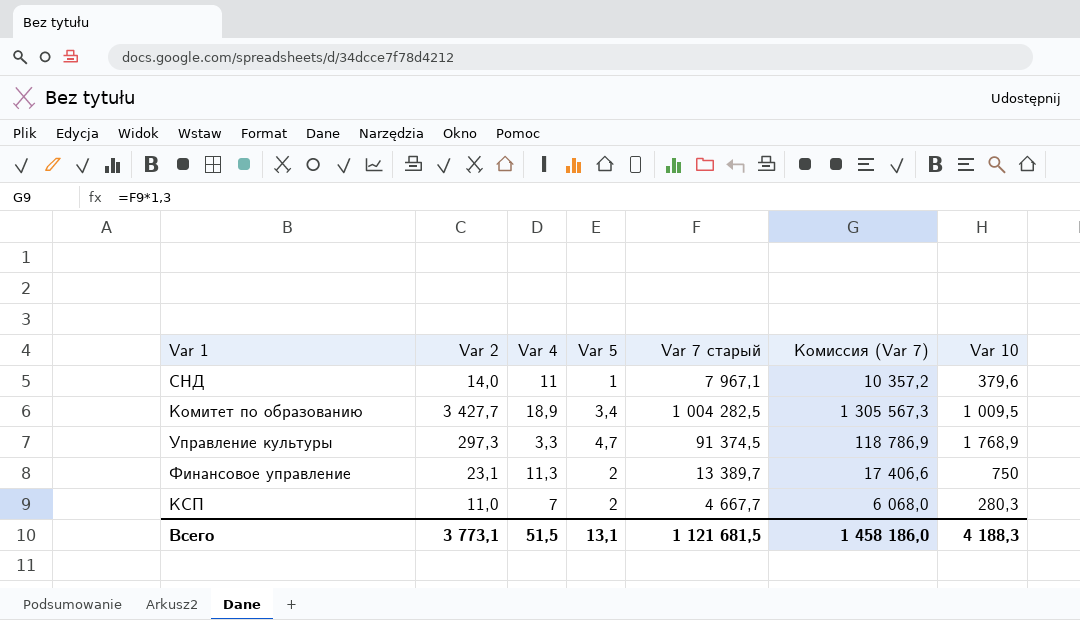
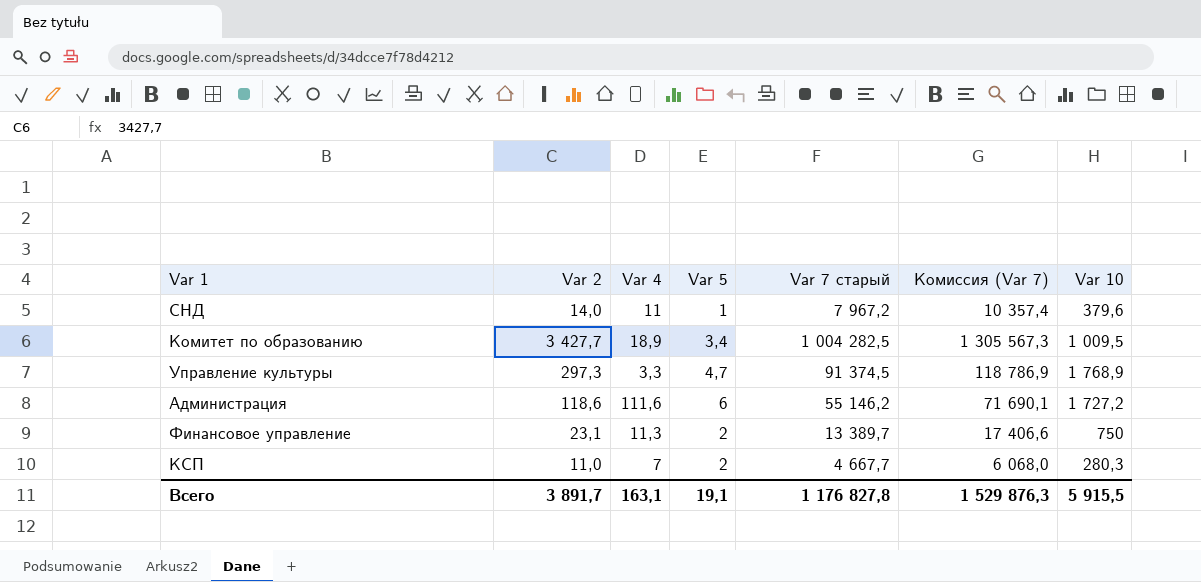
СНД | Var 7 старый: 7 967,1 -> 7 967,2
СНД | Комиссия (Var 7): 10 357,2 -> 10 357,4
row Администрация: none -> 118,6 | 111,6 | 6 | 55 146,2 | 71 690,1 | 1 727,2
Всего | Var 2: 3 773,1 -> 3 891,7
Всего | Var 4: 51,5 -> 163,1
Всего | Var 5: 13,1 -> 19,1
Всего | Var 7 старый: 1 121 681,5 -> 1 176 827,8
Всего | Комиссия (Var 7): 1 458 186,0 -> 1 529 876,3
Всего | Var 10: 4 188,3 -> 5 915,5

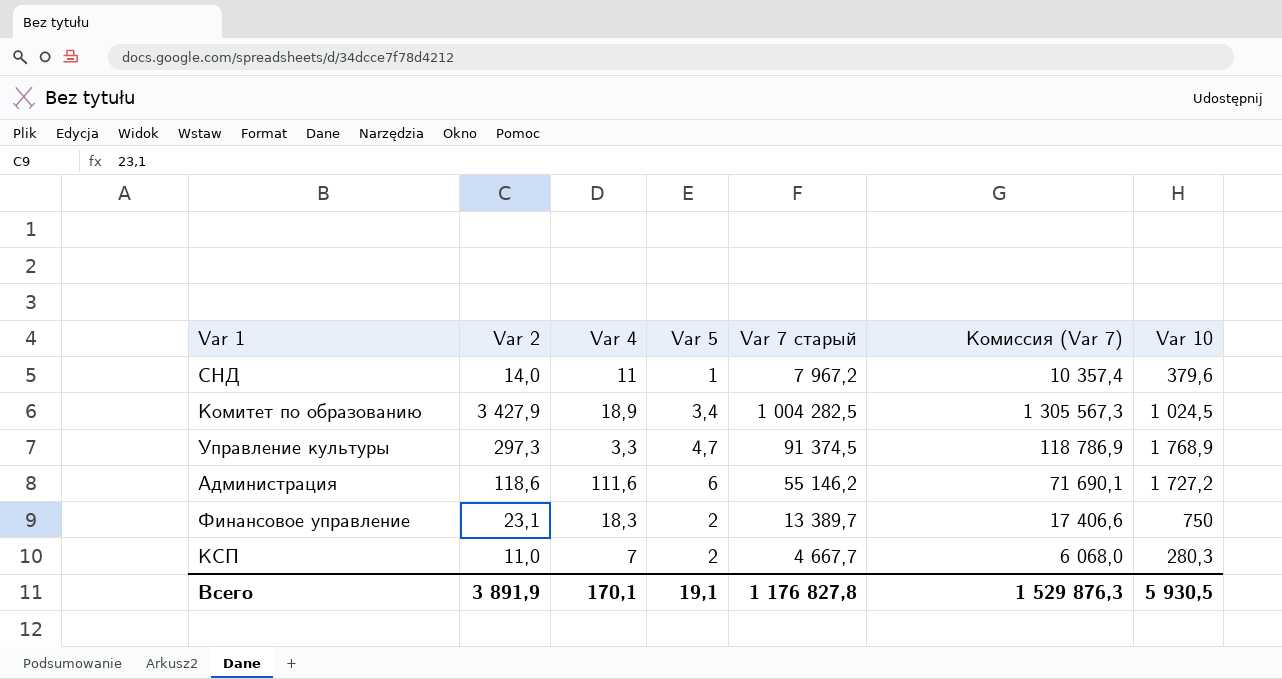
Комитет по образованию | Var 2: 3 427,7 -> 3 427,9
Комитет по образованию | Var 10: 1 009,5 -> 1 024,5
Финансовое управление | Var 4: 11,3 -> 18,3
Всего | Var 2: 3 891,7 -> 3 891,9
Всего | Var 4: 163,1 -> 170,1
Всего | Var 10: 5 915,5 -> 5 930,5

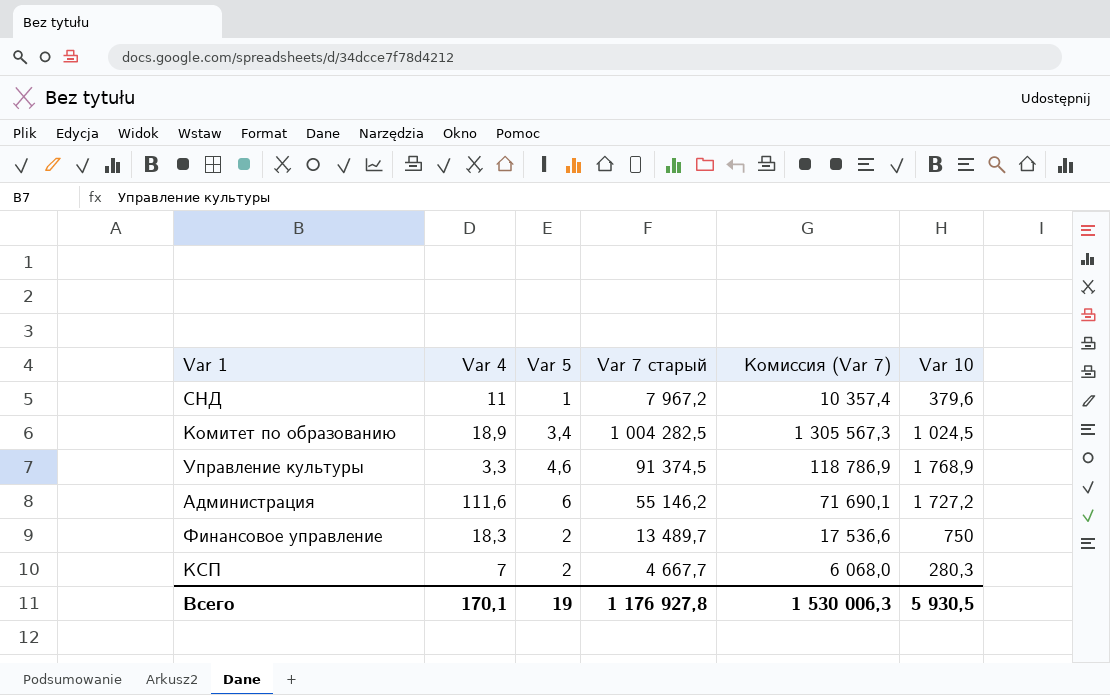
column Var 2 | position: 2 -> none
Управление культуры | Var 5: 4,7 -> 4,6
Финансовое управление | Var 7 старый: 13 389,7 -> 13 489,7
Финансовое управление | Комиссия (Var 7): 17 406,6 -> 17 536,6
Всего | Var 5: 19,1 -> 19
Всего | Var 7 старый: 1 176 827,8 -> 1 176 927,8
Всего | Комиссия (Var 7): 1 529 876,3 -> 1 530 006,3

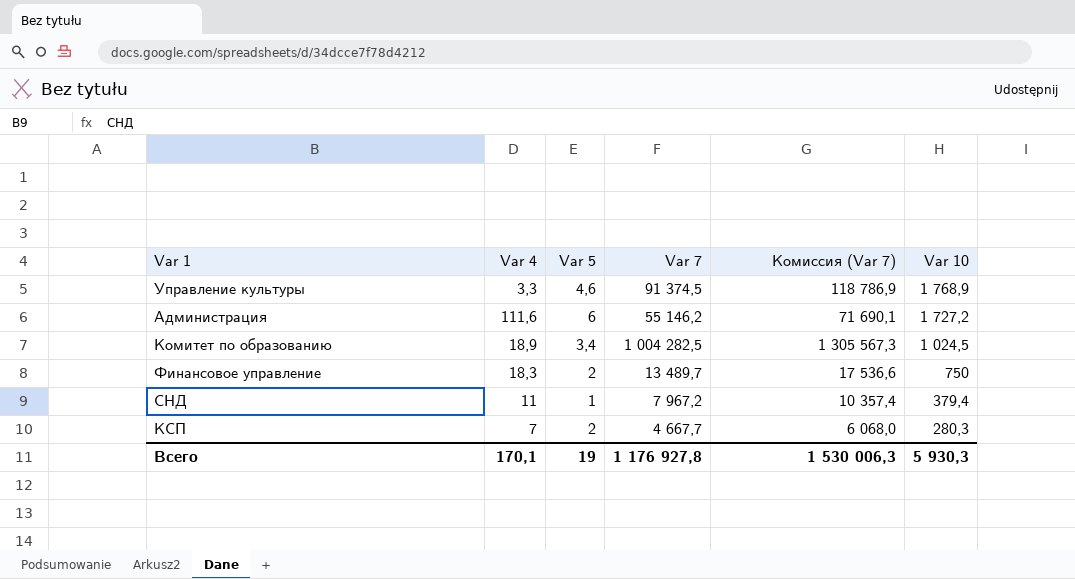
row order: none -> Var 10 descending
column name: Var 7 старый -> Var 7
СНД | Var 10: 379,6 -> 379,4
Всего | Var 10: 5 930,5 -> 5 930,3

